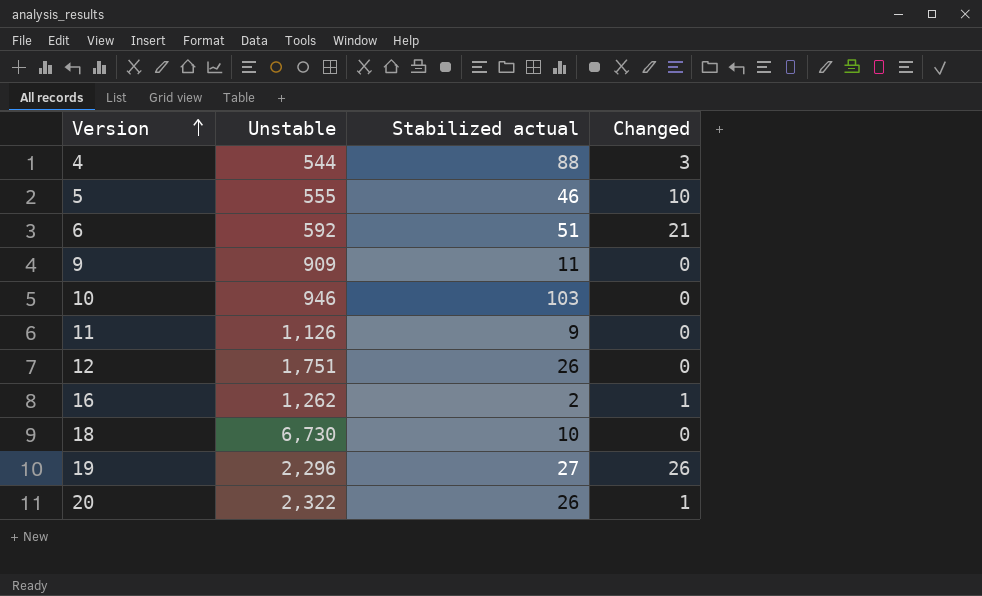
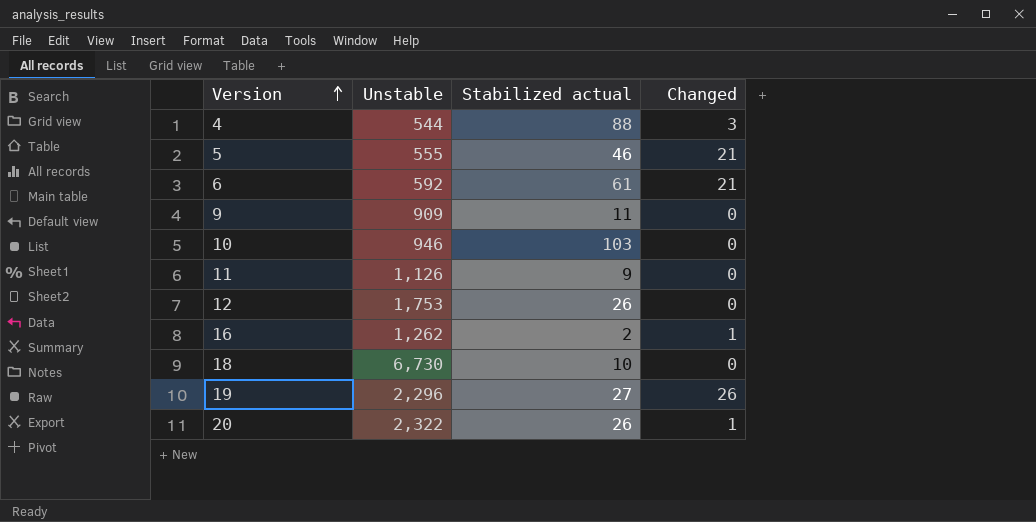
5 | Changed: 10 -> 21
6 | Stabilized actual: 51 -> 61
12 | Unstable: 1,751 -> 1,753

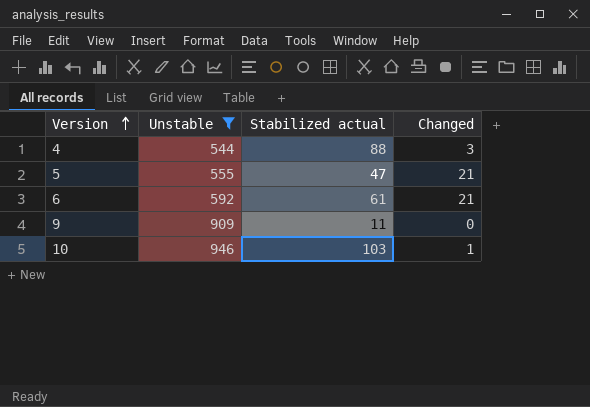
filter: none -> Unstable <= 946
5 | Stabilized actual: 46 -> 47
10 | Changed: 0 -> 1

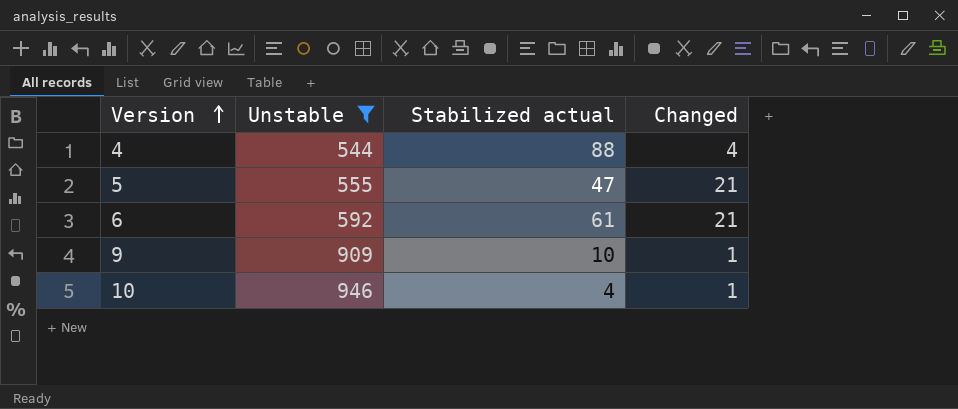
4 | Changed: 3 -> 4
9 | Stabilized actual: 11 -> 10
9 | Changed: 0 -> 1
10 | Stabilized actual: 103 -> 4

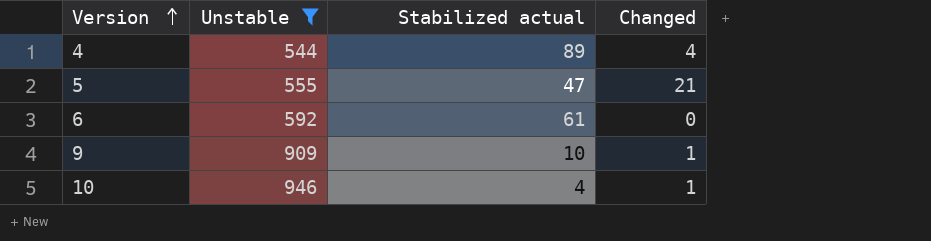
4 | Stabilized actual: 88 -> 89
6 | Changed: 21 -> 0

